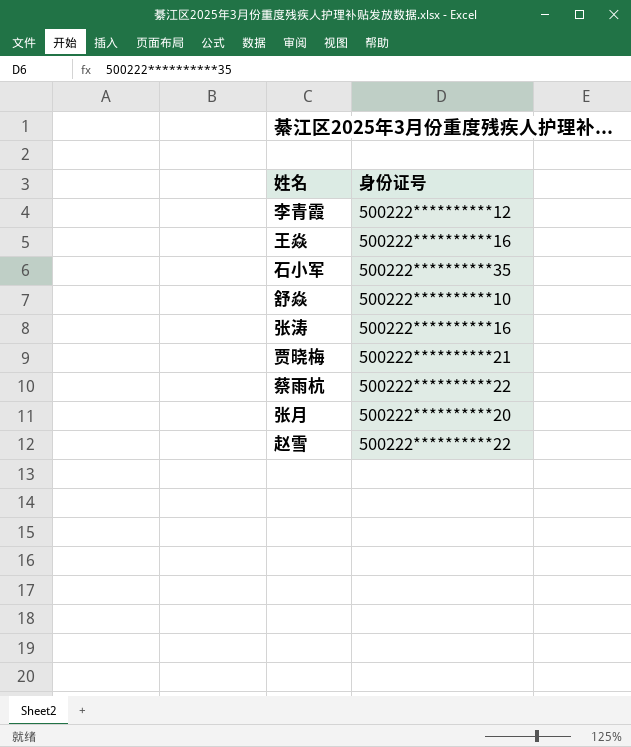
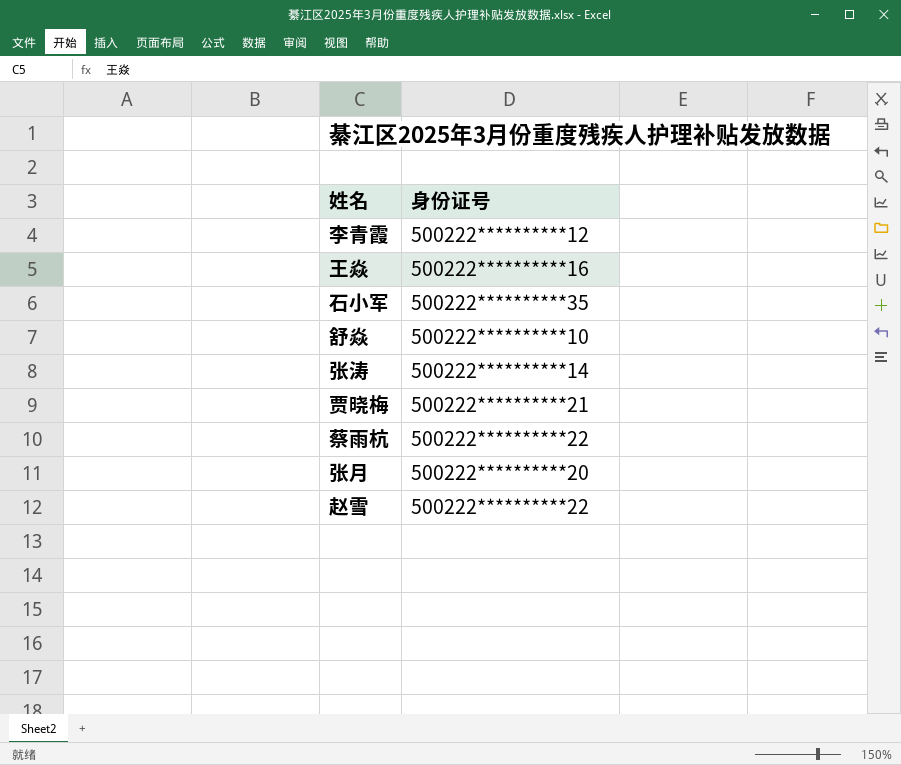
张涛 | 身份证号: 500222**********16 -> 500222**********14

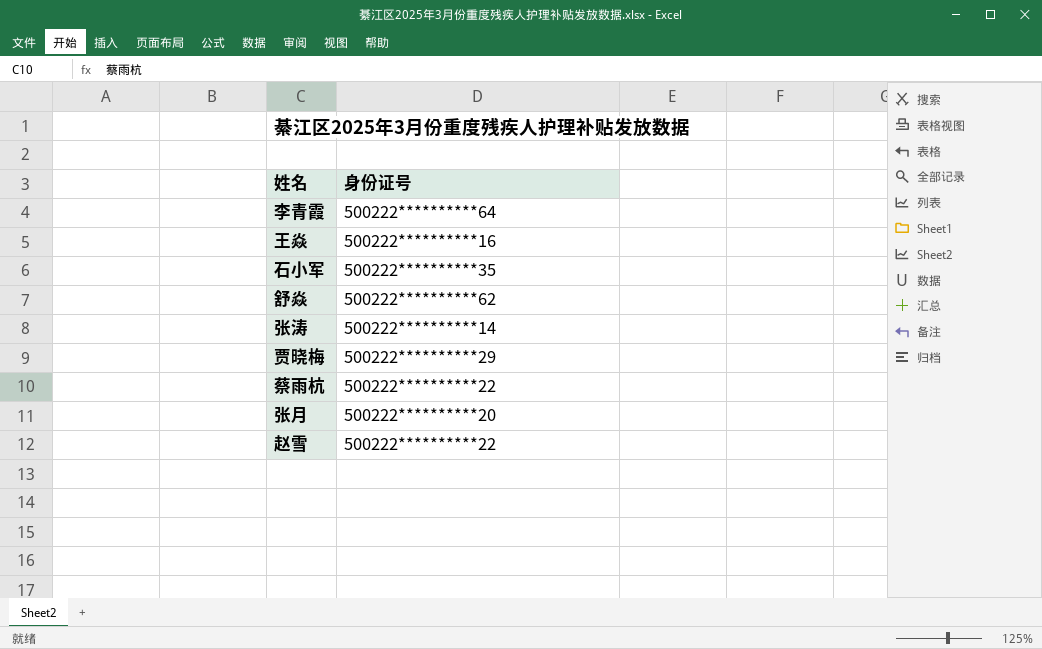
李青霞 | 身份证号: 500222**********12 -> 500222**********64
舒焱 | 身份证号: 500222**********10 -> 500222**********62
贾晓梅 | 身份证号: 500222**********21 -> 500222**********29

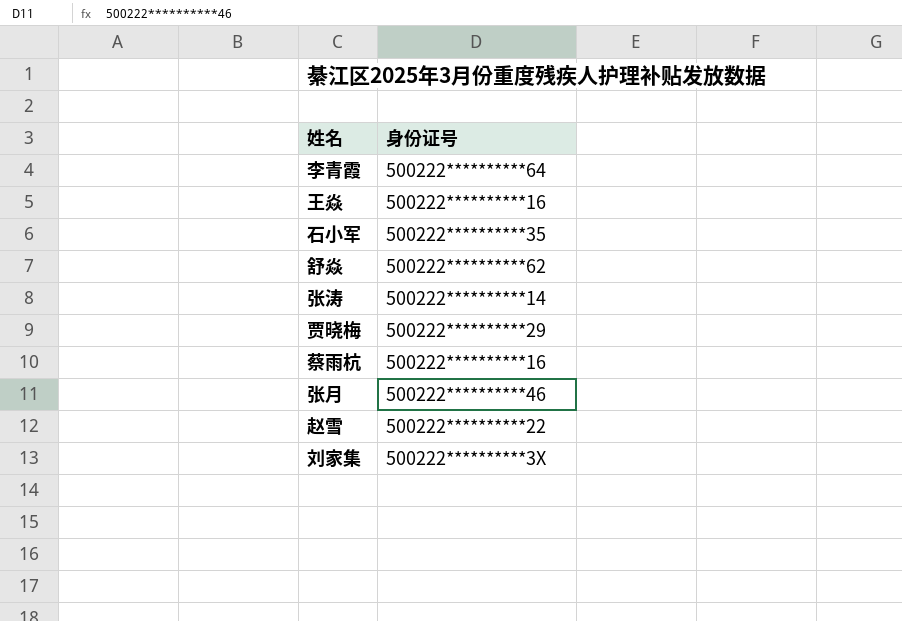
蔡雨杭 | 身份证号: 500222**********22 -> 500222**********16
张月 | 身份证号: 500222**********20 -> 500222**********46
row 刘家集: none -> 500222**********3X

